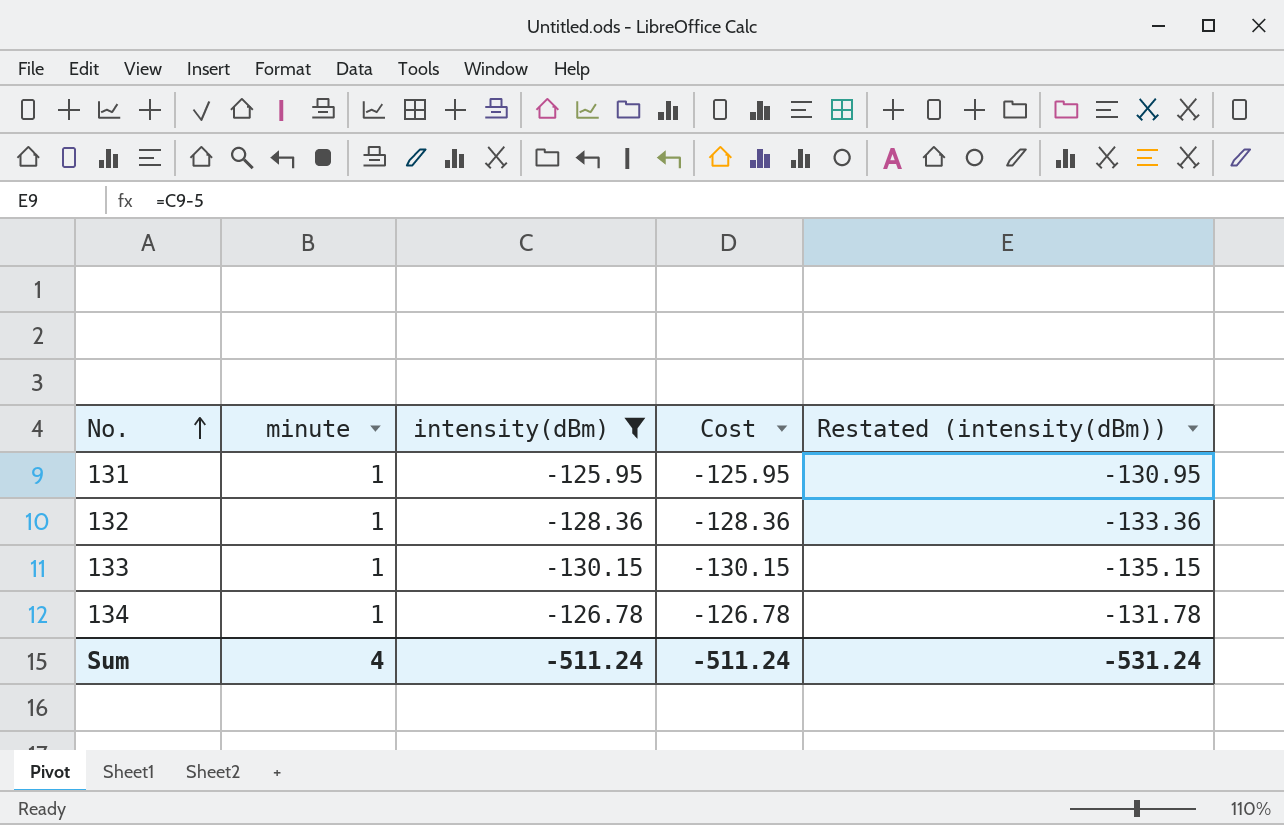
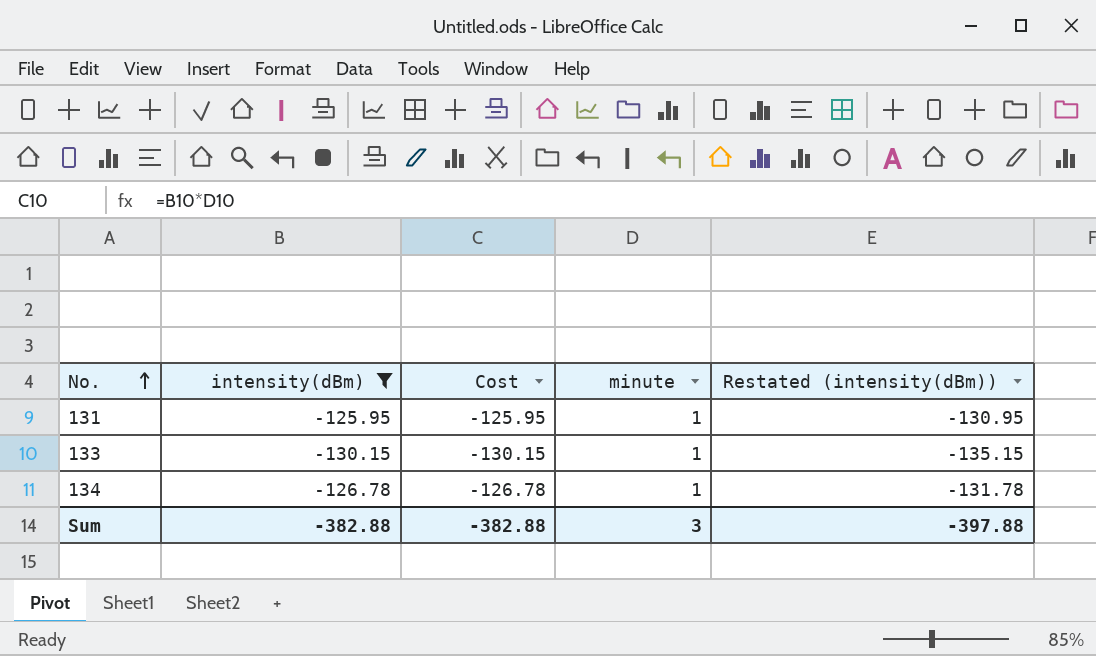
column minute | position: 2 -> 4
row 132: 1 | -128.36 | -128.36 | -133.36 -> none
Sum | intensity(dBm): -511.24 -> -382.88
Sum | Cost: -511.24 -> -382.88
Sum | minute: 4 -> 3
Sum | Restated (intensity(dBm)): -531.24 -> -397.88

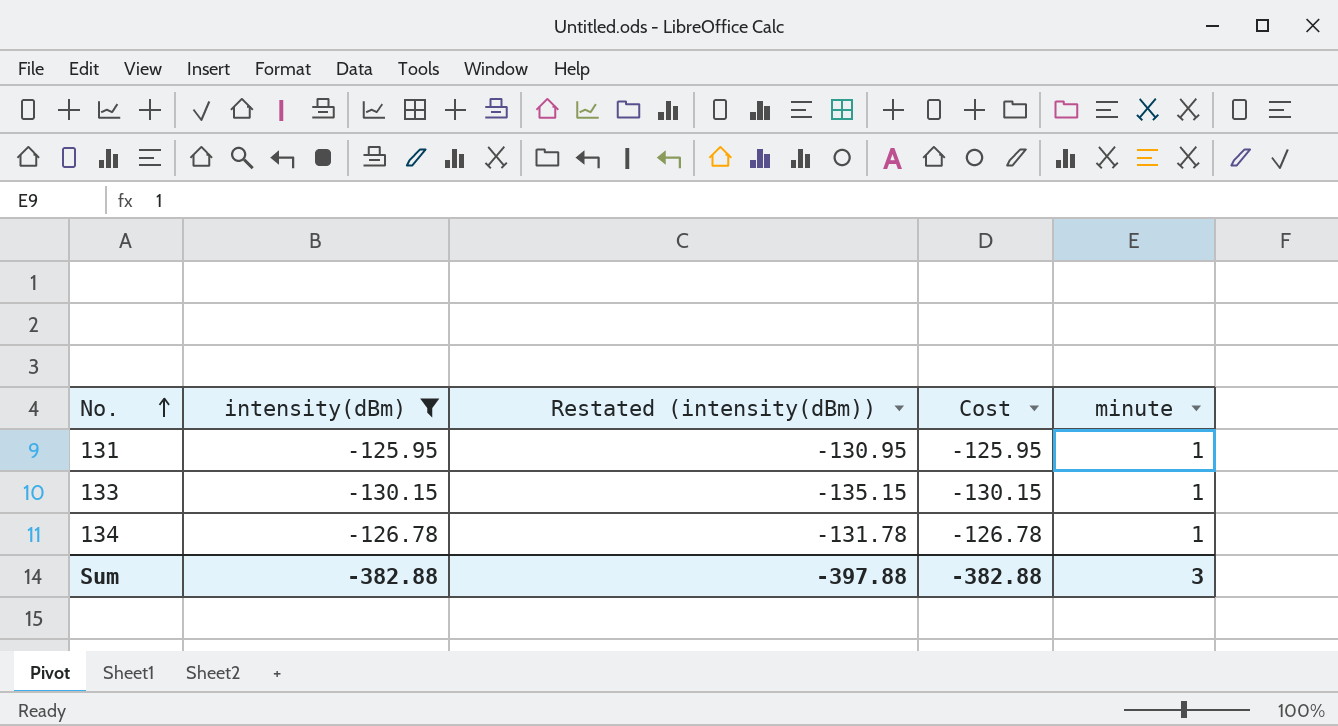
column Restated (intensity(dBm)) | position: 5 -> 3

